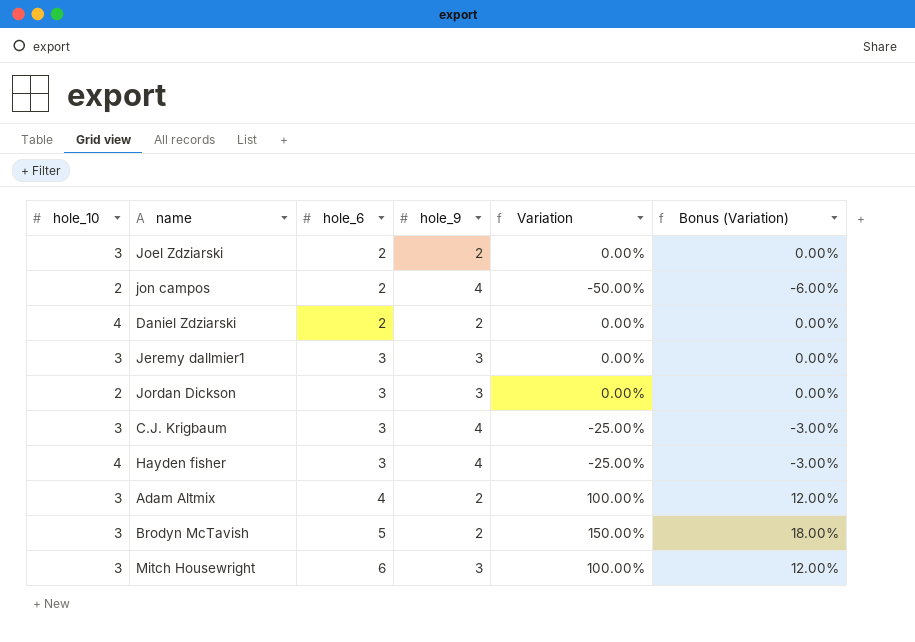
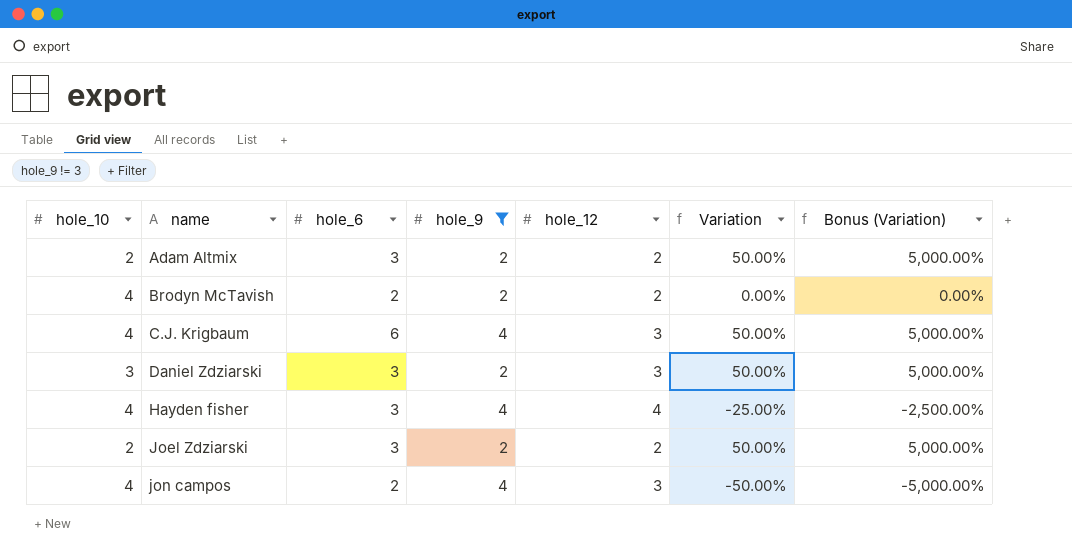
filter: none -> hole_9 != 3
row order: hole_6 ascending -> name ascending
column hole_12 | position: none -> 5
column Bonus (Variation) | formula: [Variation] * 0.12 -> [Variation] * 100
Adam Altmix | hole_10: 3 -> 2
Adam Altmix | hole_6: 4 -> 3
Adam Altmix | Variation: 100.00% -> 50.00%
Brodyn McTavish | hole_10: 3 -> 4
Brodyn McTavish | hole_6: 5 -> 2
Brodyn McTavish | Variation: 150.00% -> 0.00%
C.J. Krigbaum | hole_10: 3 -> 4
C.J. Krigbaum | hole_6: 3 -> 6
C.J. Krigbaum | Variation: -25.00% -> 50.00%
Daniel Zdziarski | hole_10: 4 -> 3
Daniel Zdziarski | hole_6: 2 -> 3
Daniel Zdziarski | Variation: 0.00% -> 50.00%
Joel Zdziarski | hole_10: 3 -> 2
Joel Zdziarski | hole_6: 2 -> 3
Joel Zdziarski | Variation: 0.00% -> 50.00%
jon campos | hole_10: 2 -> 4

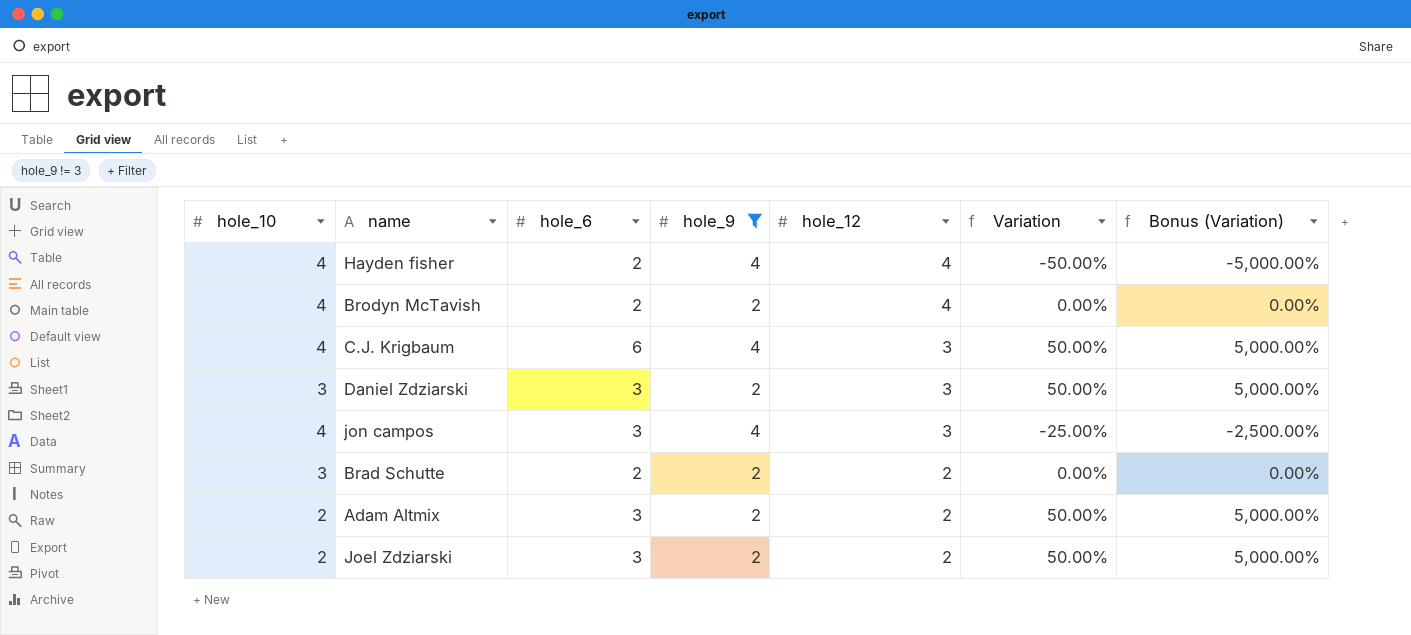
row order: name ascending -> hole_12 descending
Hayden fisher | hole_6: 3 -> 2
Hayden fisher | Variation: -25.00% -> -50.00%
Hayden fisher | Bonus (Variation): -2,500.00% -> -5,000.00%
Brodyn McTavish | hole_12: 2 -> 4
jon campos | hole_6: 2 -> 3
jon campos | Variation: -50.00% -> -25.00%
jon campos | Bonus (Variation): -5,000.00% -> -2,500.00%
row Brad Schutte: none -> 3 | 2 | 2 | 2 | 0.00% | 0.00%

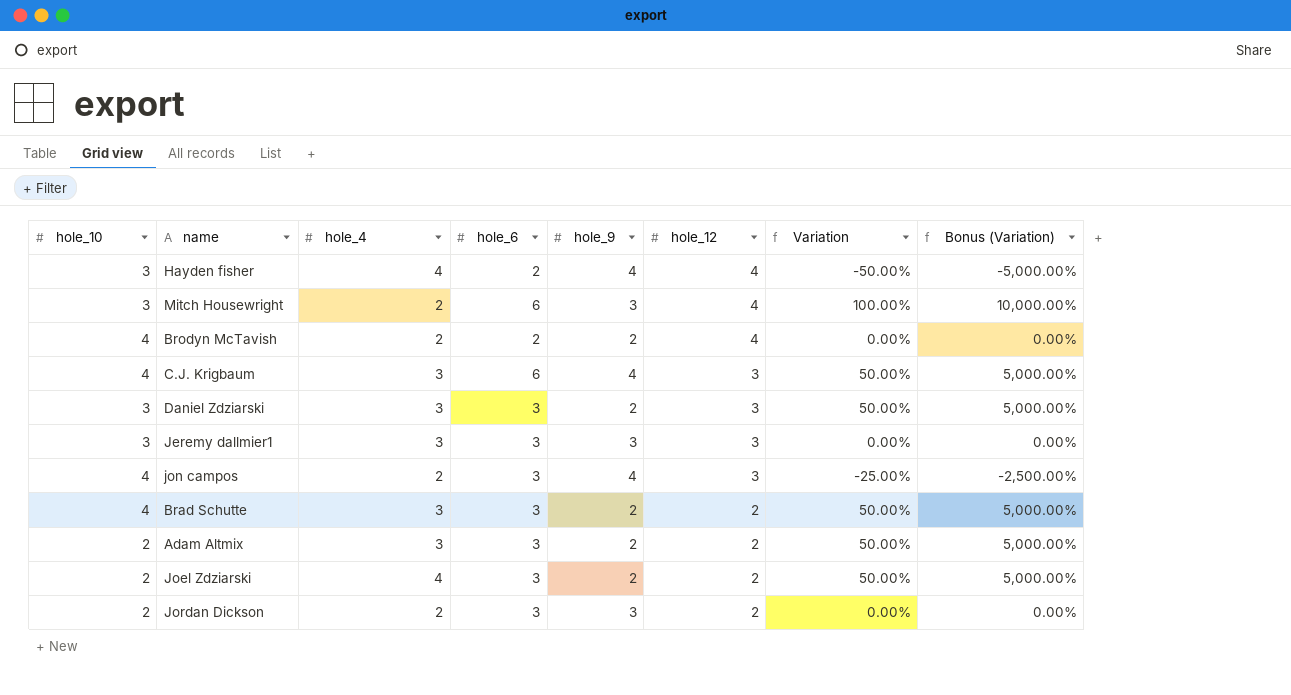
filter: hole_9 != 3 -> none
column hole_4 | position: none -> 3
Hayden fisher | hole_10: 4 -> 3
Brad Schutte | hole_10: 3 -> 4
Brad Schutte | hole_6: 2 -> 3
Brad Schutte | Variation: 0.00% -> 50.00%
Brad Schutte | Bonus (Variation): 0.00% -> 5,000.00%

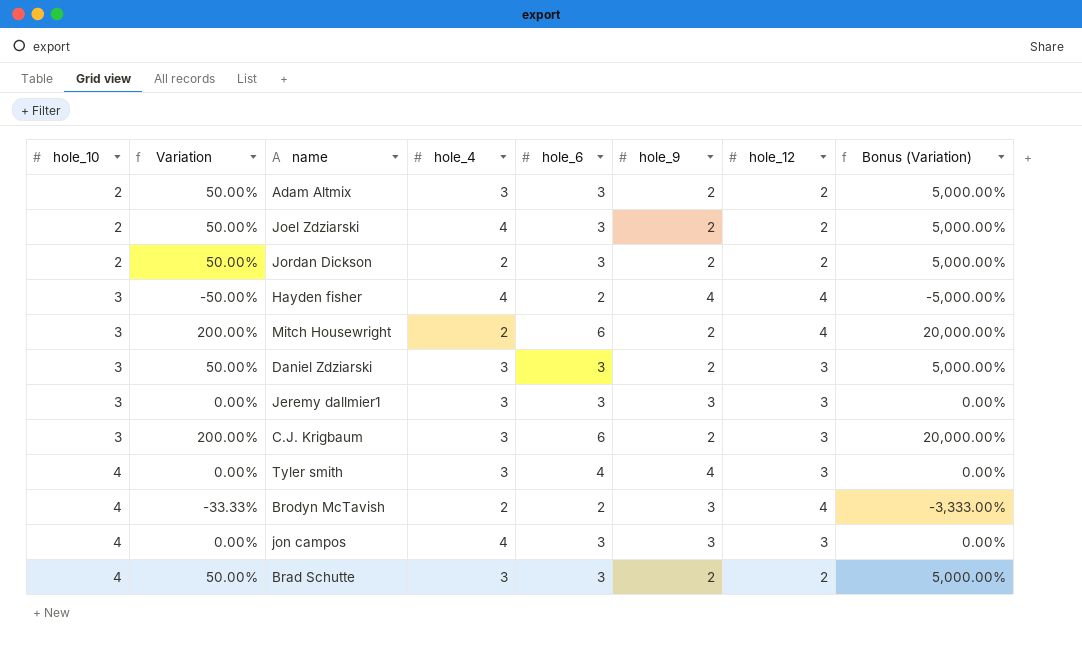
row order: hole_12 descending -> hole_10 ascending
column Variation | position: 7 -> 2
Jordan Dickson | Variation: 0.00% -> 50.00%
Jordan Dickson | hole_9: 3 -> 2
Jordan Dickson | Bonus (Variation): 0.00% -> 5,000.00%
Mitch Housewright | Variation: 100.00% -> 200.00%
Mitch Housewright | hole_9: 3 -> 2
Mitch Housewright | Bonus (Variation): 10,000.00% -> 20,000.00%
C.J. Krigbaum | hole_10: 4 -> 3
C.J. Krigbaum | Variation: 50.00% -> 200.00%
C.J. Krigbaum | hole_9: 4 -> 2
C.J. Krigbaum | Bonus (Variation): 5,000.00% -> 20,000.00%
row Tyler smith: none -> 4 | 0.00% | 3 | 4 | 4 | 3 | 0.00%
Brodyn McTavish | Variation: 0.00% -> -33.33%
Brodyn McTavish | hole_9: 2 -> 3
Brodyn McTavish | Bonus (Variation): 0.00% -> -3,333.00%
jon campos | Variation: -25.00% -> 0.00%
jon campos | hole_4: 2 -> 4
jon campos | hole_9: 4 -> 3
jon campos | Bonus (Variation): -2,500.00% -> 0.00%

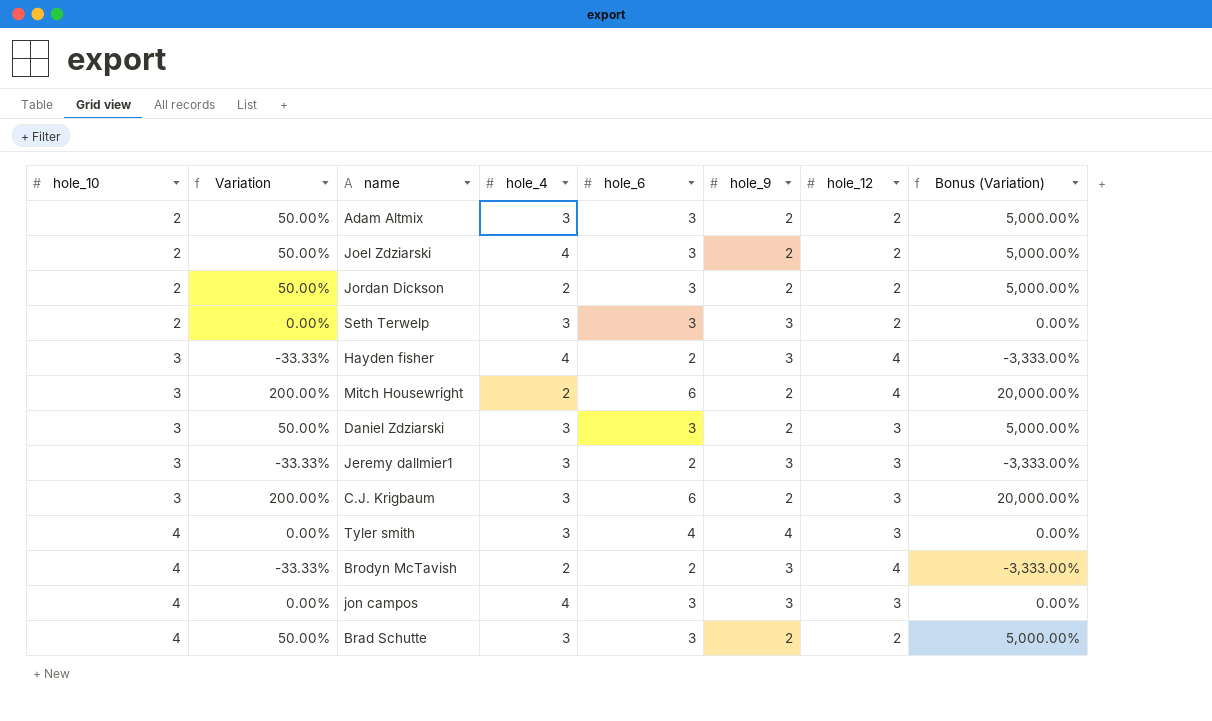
row Seth Terwelp: none -> 2 | 0.00% | 3 | 3 | 3 | 2 | 0.00%
Hayden fisher | Variation: -50.00% -> -33.33%
Hayden fisher | hole_9: 4 -> 3
Hayden fisher | Bonus (Variation): -5,000.00% -> -3,333.00%
Jeremy dallmier1 | Variation: 0.00% -> -33.33%
Jeremy dallmier1 | hole_6: 3 -> 2
Jeremy dallmier1 | Bonus (Variation): 0.00% -> -3,333.00%

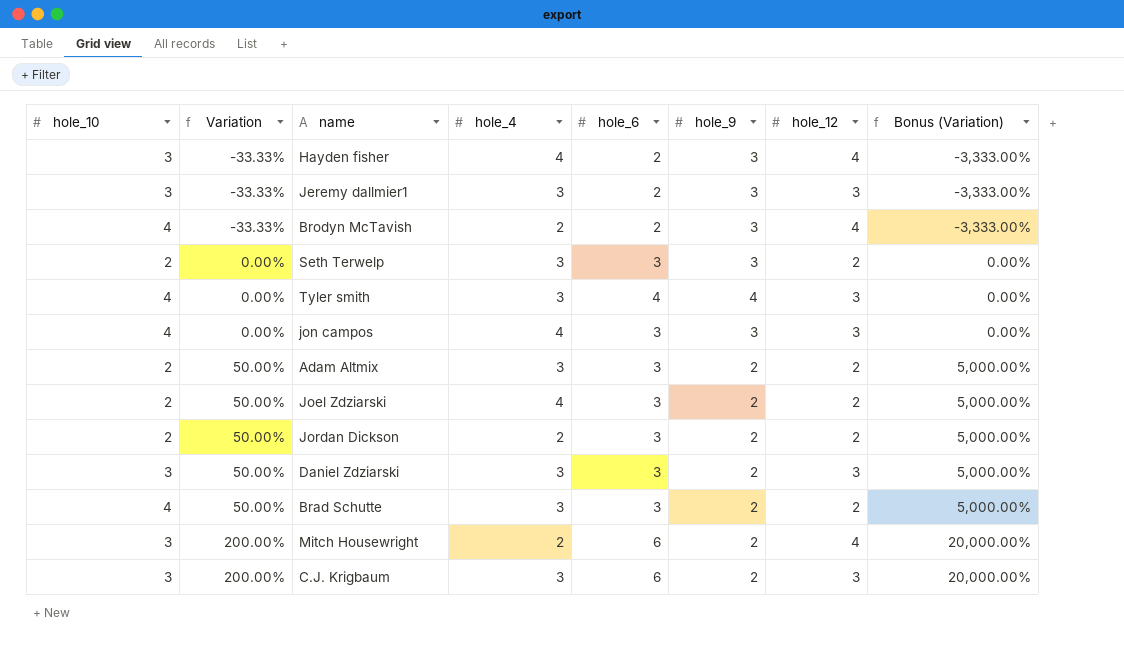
row order: hole_10 ascending -> Variation ascending

